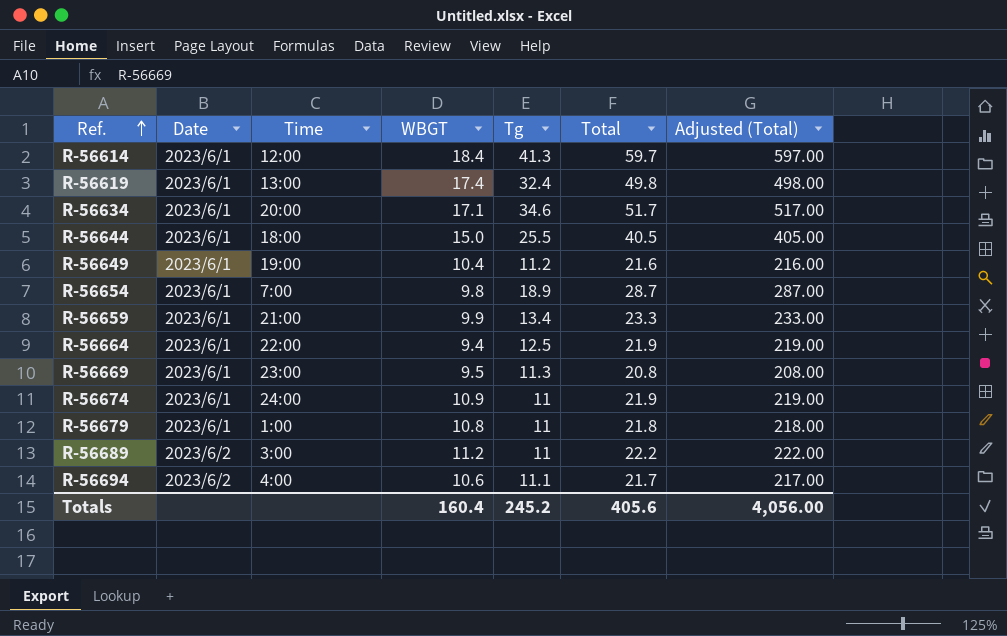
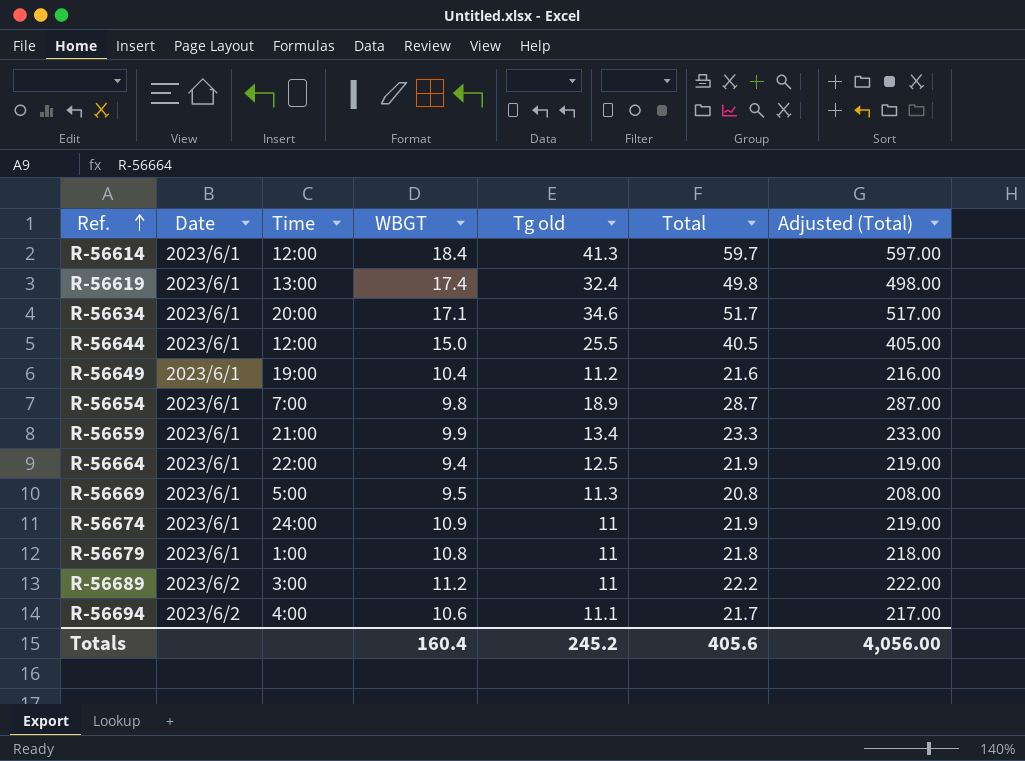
column name: Tg -> Tg old
R-56644 | Time: 18:00 -> 12:00
R-56669 | Time: 23:00 -> 5:00

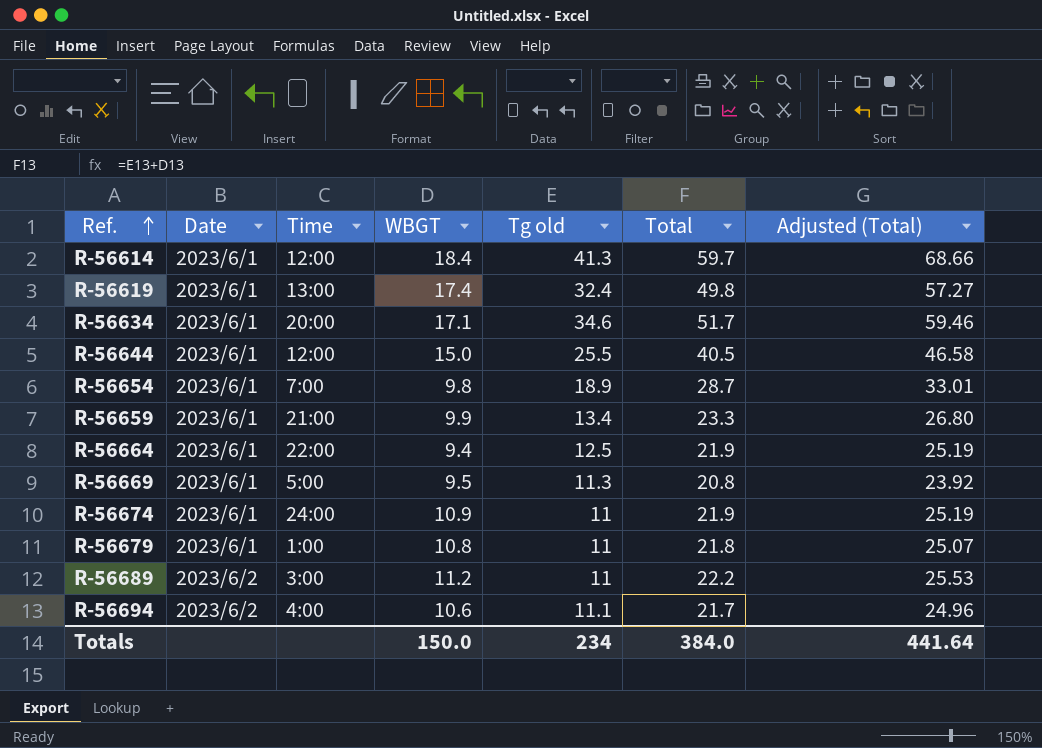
column Adjusted (Total) | formula: [Total] * 10 -> [Total] * 1.15
row R-56649: 2023/6/1 | 19:00 | 10.4 | 11.2 | 21.6 | 216.00 -> none
Totals | WBGT: 160.4 -> 150.0
Totals | Tg old: 245.2 -> 234
Totals | Total: 405.6 -> 384.0
Totals | Adjusted (Total): 4,056.00 -> 441.64

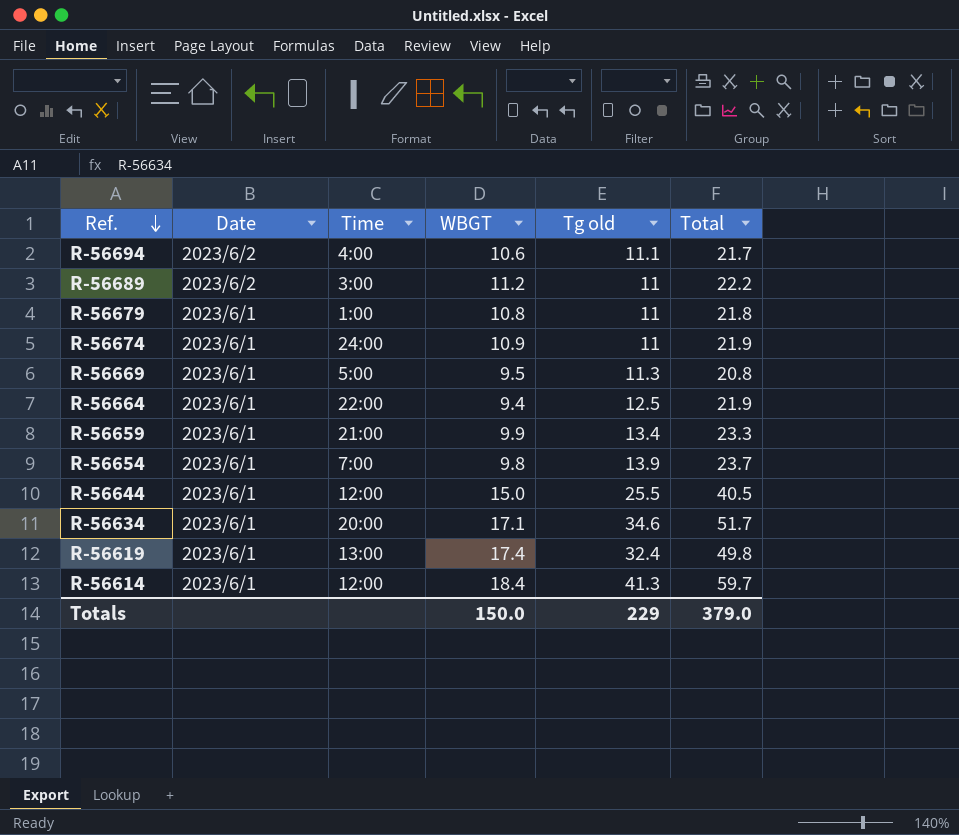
row order: Ref. ascending -> Ref. descending
column Adjusted (Total) | formula: [Total] * 1.15 -> none
R-56654 | Tg old: 18.9 -> 13.9
R-56654 | Total: 28.7 -> 23.7
Totals | Tg old: 234 -> 229
Totals | Total: 384.0 -> 379.0

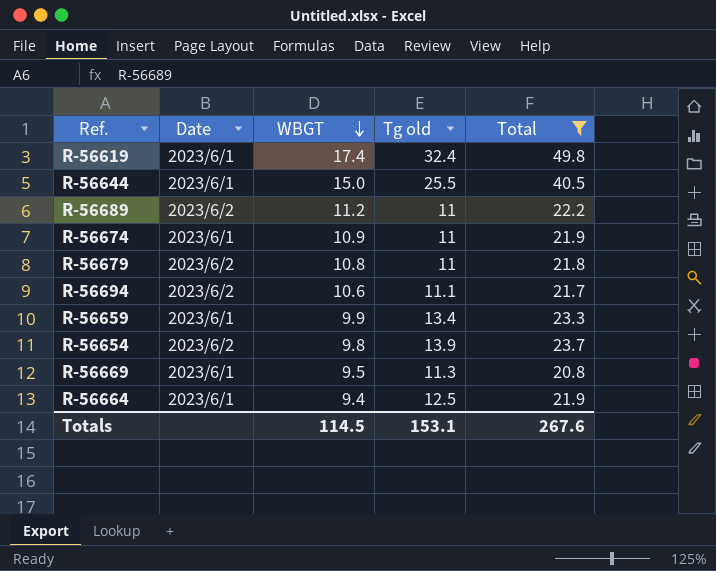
filter: none -> Total <= 49.8
row order: Ref. descending -> WBGT descending
column Time | position: 3 -> none
R-56679 | Date: 2023/6/1 -> 2023/6/2
R-56654 | Date: 2023/6/1 -> 2023/6/2
Totals | WBGT: 150.0 -> 114.5
Totals | Tg old: 229 -> 153.1
Totals | Total: 379.0 -> 267.6

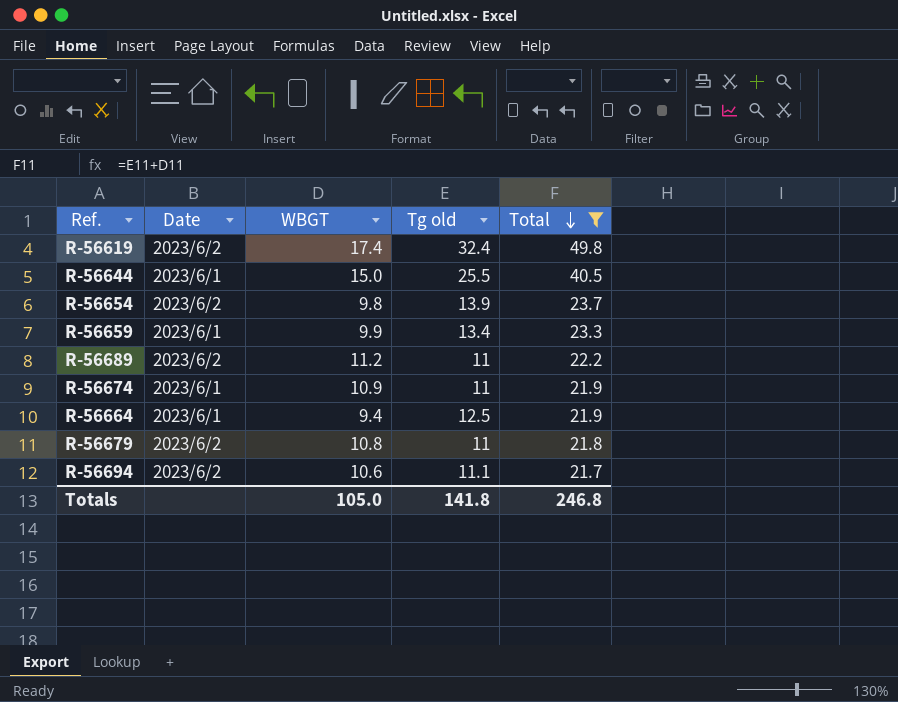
row order: WBGT descending -> Total descending
row R-56669: 2023/6/1 | 9.5 | 11.3 | 20.8 -> none
R-56619 | Date: 2023/6/1 -> 2023/6/2
Totals | WBGT: 114.5 -> 105.0
Totals | Tg old: 153.1 -> 141.8
Totals | Total: 267.6 -> 246.8

